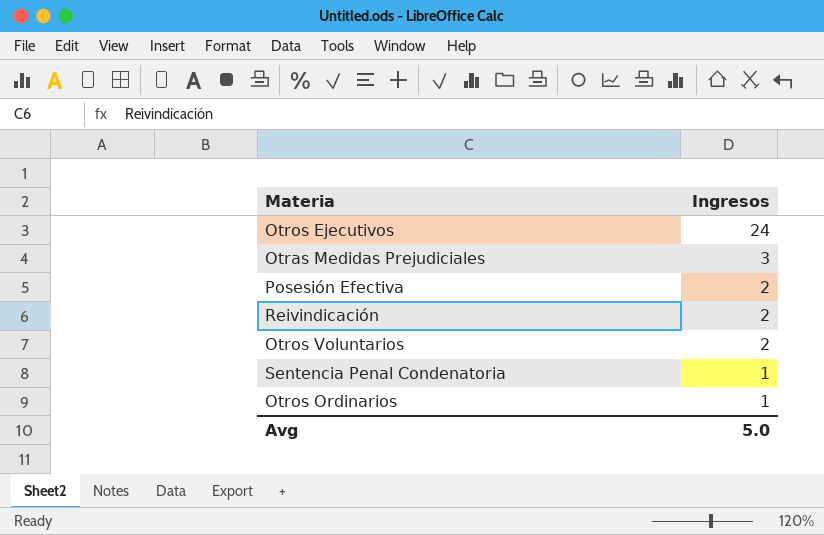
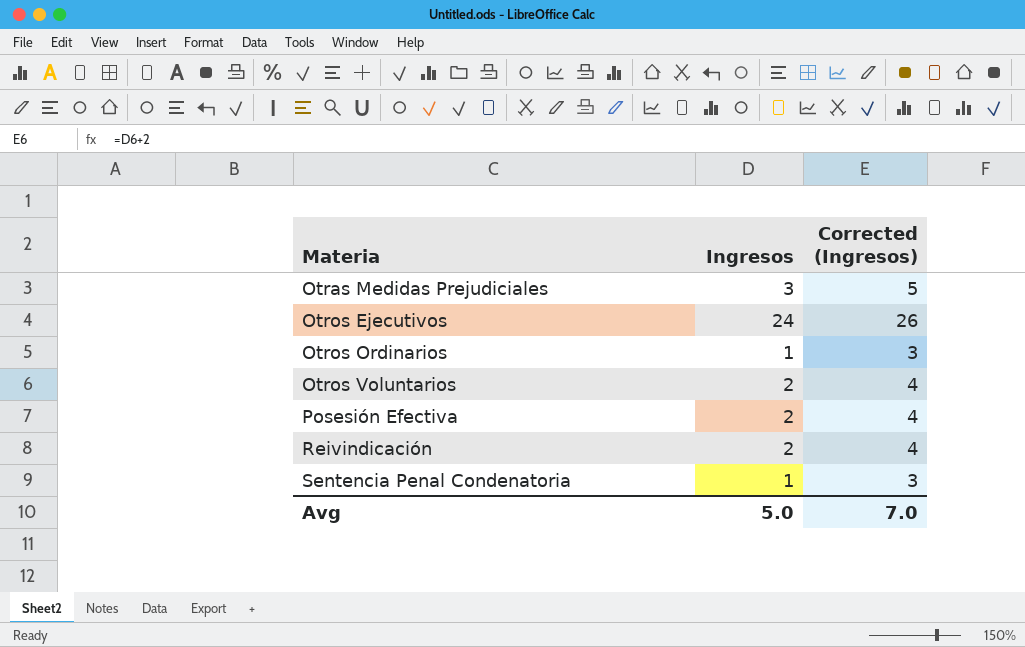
row order: Ingresos descending -> Materia ascending
column Corrected (Ingresos) | formula: none -> [Ingresos] + 2

